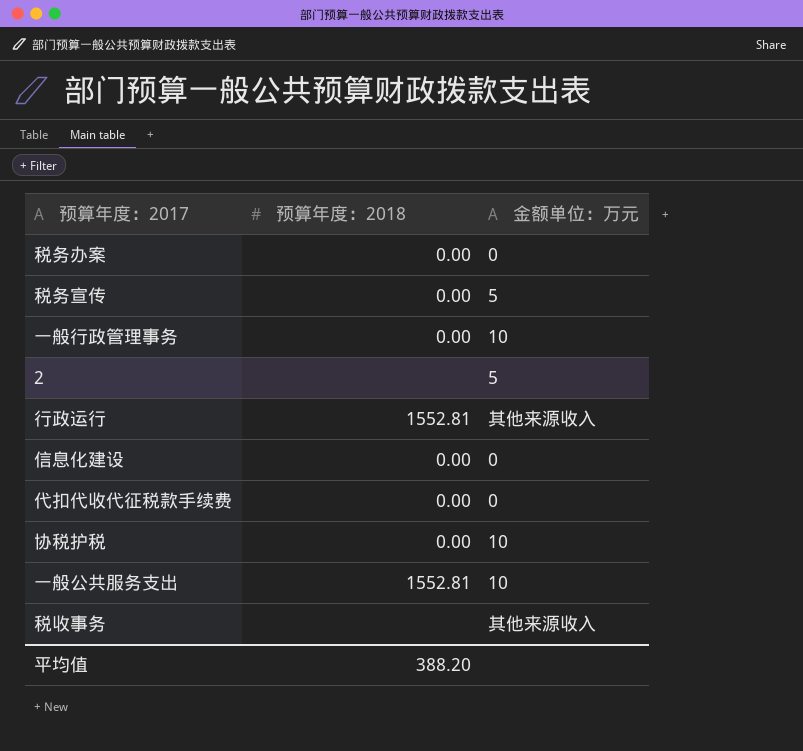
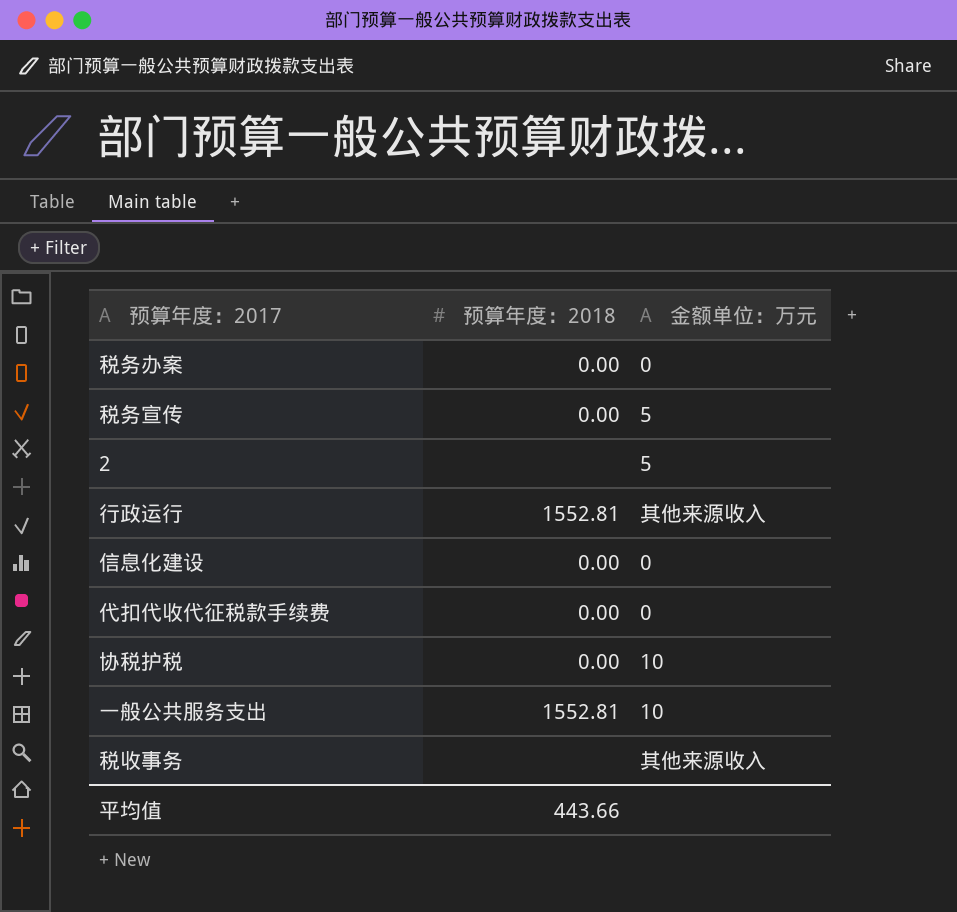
row 一般行政管理事务: 0.00 | 10 -> none
平均值 | 预算年度：2018: 388.20 -> 443.66

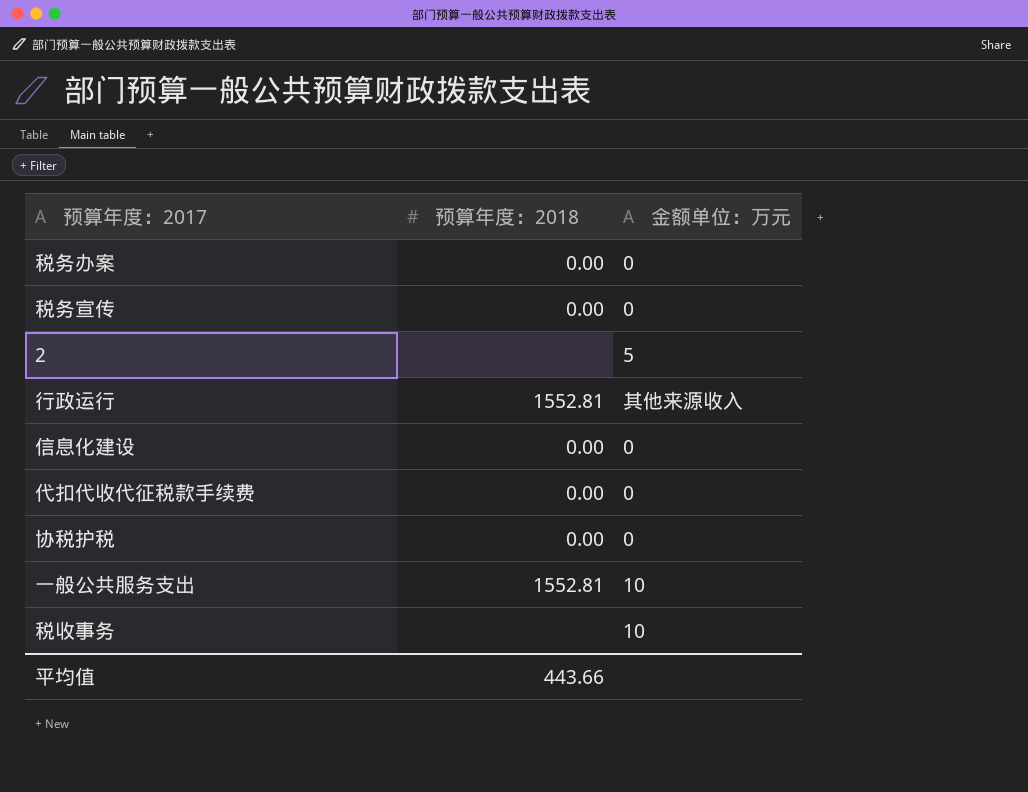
税务宣传 | 金额单位：万元: 5 -> 0
协税护税 | 金额单位：万元: 10 -> 0
税收事务 | 金额单位：万元: 其他来源收入 -> 10

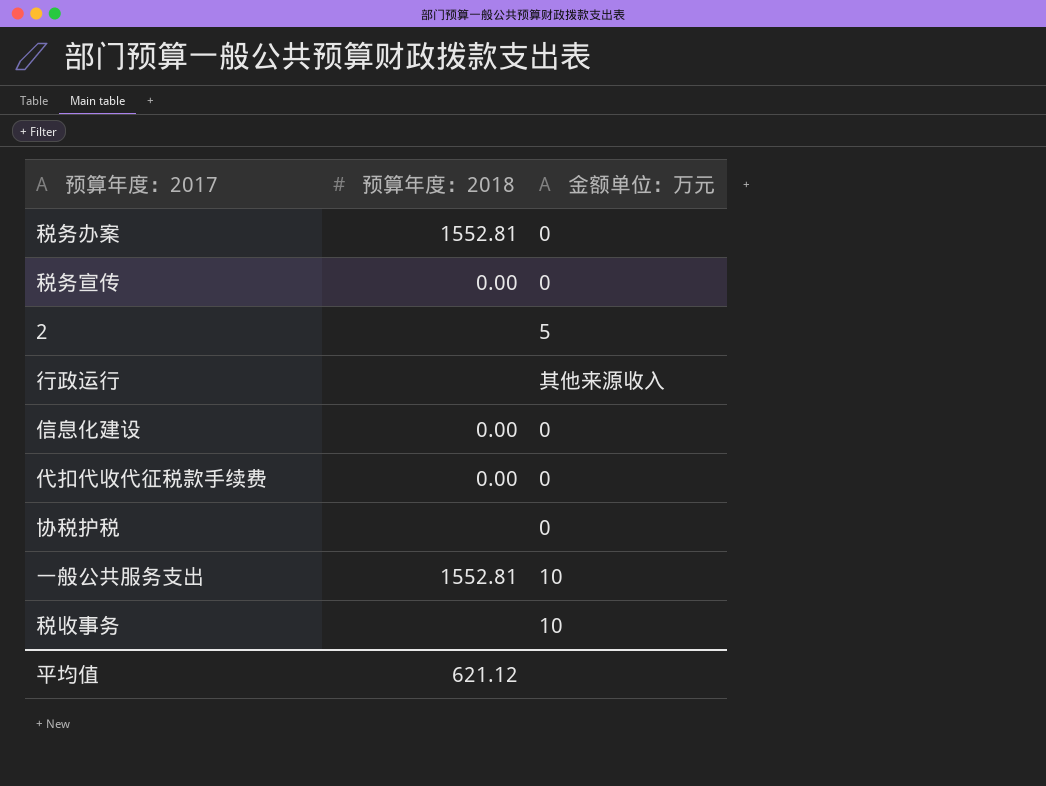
税务办案 | 预算年度：2018: 0.00 -> 1552.81
行政运行 | 预算年度：2018: 1552.81 -> none
协税护税 | 预算年度：2018: 0.00 -> none
平均值 | 预算年度：2018: 443.66 -> 621.12

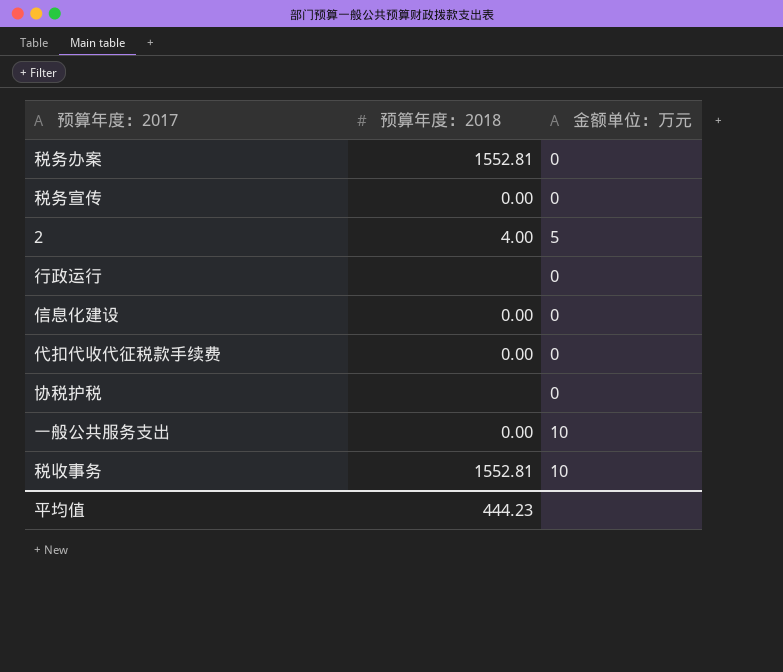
2 | 预算年度：2018: none -> 4.00
行政运行 | 金额单位：万元: 其他来源收入 -> 0
一般公共服务支出 | 预算年度：2018: 1552.81 -> 0.00
税收事务 | 预算年度：2018: none -> 1552.81
平均值 | 预算年度：2018: 621.12 -> 444.23

